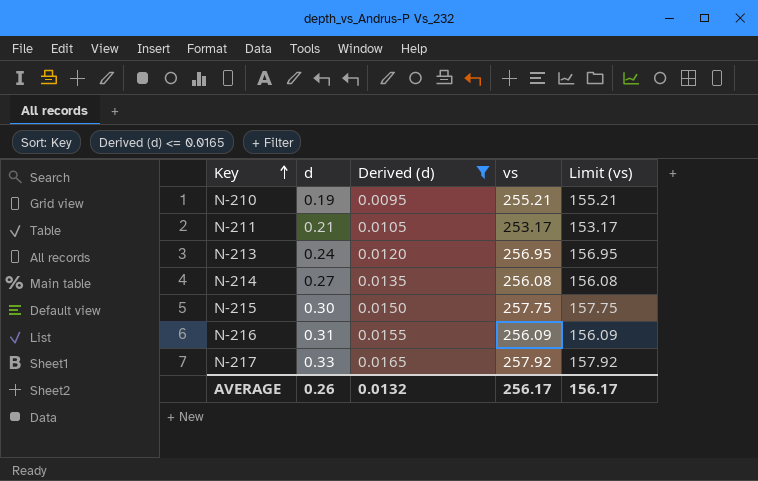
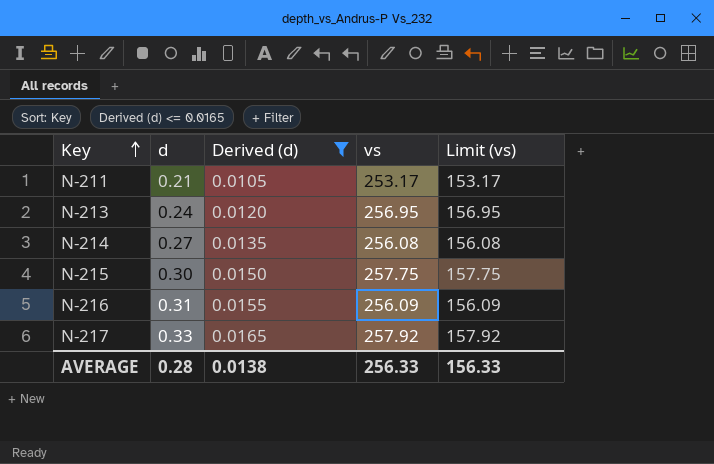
row N-210: 0.19 | 0.0095 | 255.21 | 155.21 -> none
AVERAGE | d: 0.26 -> 0.28
AVERAGE | Derived (d): 0.0132 -> 0.0138
AVERAGE | vs: 256.17 -> 256.33
AVERAGE | Limit (vs): 156.17 -> 156.33

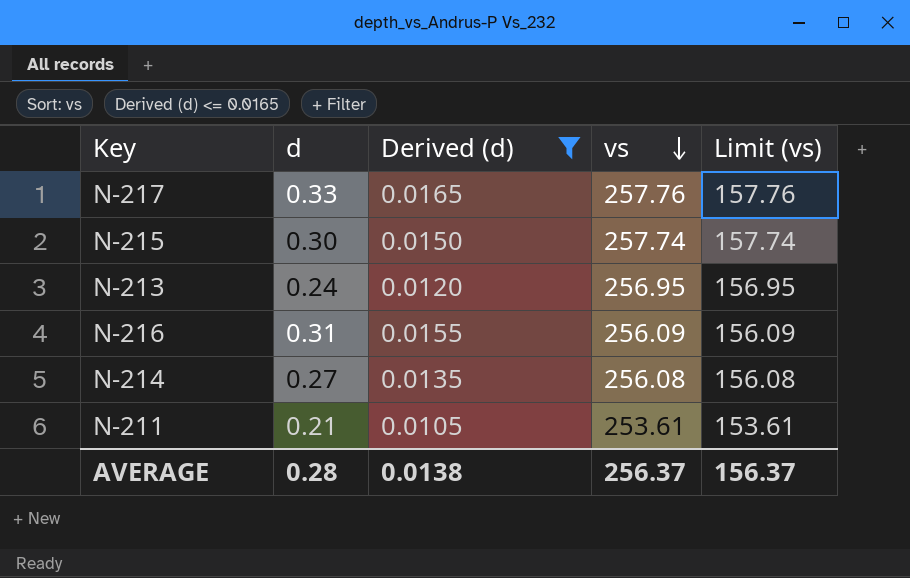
row order: Key ascending -> vs descending
N-217 | vs: 257.92 -> 257.76
N-217 | Limit (vs): 157.92 -> 157.76
N-215 | vs: 257.75 -> 257.74
N-215 | Limit (vs): 157.75 -> 157.74
N-211 | vs: 253.17 -> 253.61
N-211 | Limit (vs): 153.17 -> 153.61
AVERAGE | vs: 256.33 -> 256.37
AVERAGE | Limit (vs): 156.33 -> 156.37

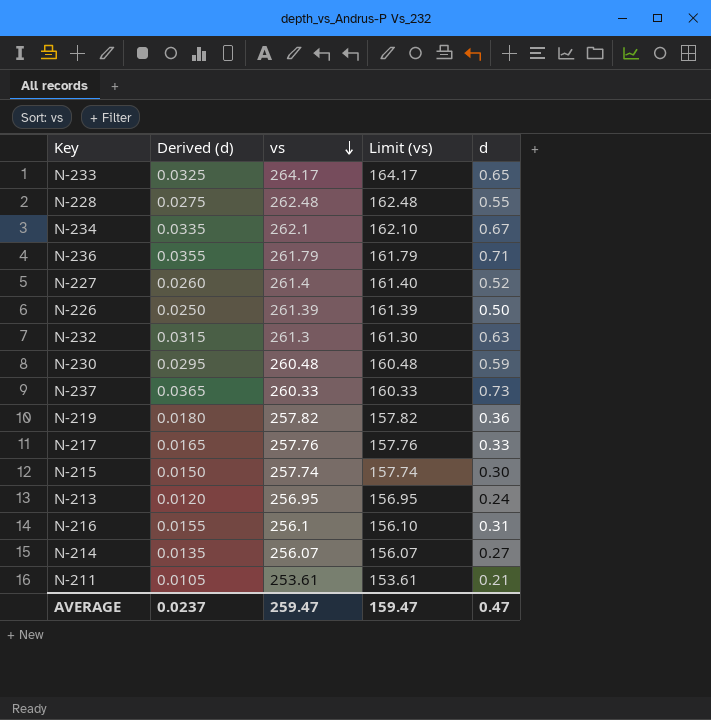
filter: Derived (d) <= 0.0165 -> none
column d | position: 2 -> 5
N-216 | vs: 256.09 -> 256.1
N-216 | Limit (vs): 156.09 -> 156.10
N-214 | vs: 256.08 -> 256.07
N-214 | Limit (vs): 156.08 -> 156.07
AVERAGE | Derived (d): 0.0138 -> 0.0237
AVERAGE | vs: 256.37 -> 259.47
AVERAGE | Limit (vs): 156.37 -> 159.47
AVERAGE | d: 0.28 -> 0.47

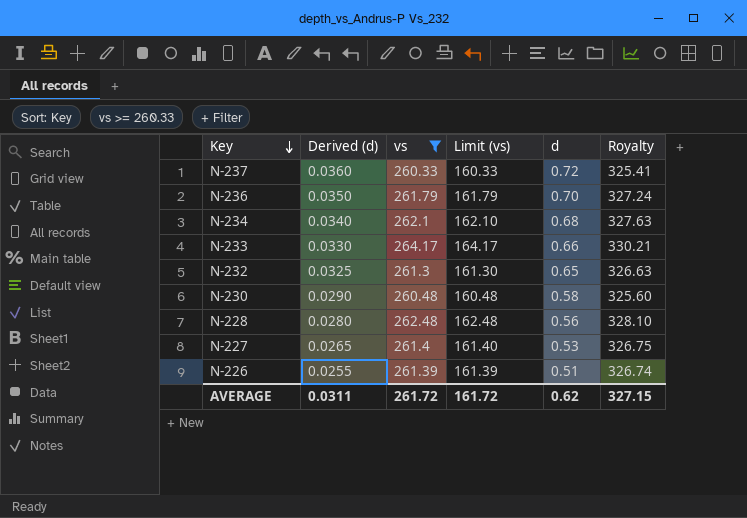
filter: none -> vs >= 260.33
row order: vs descending -> Key descending
column Royalty | formula: none -> [vs] * 1.25
N-237 | Derived (d): 0.0365 -> 0.0360
N-237 | d: 0.73 -> 0.72
N-236 | Derived (d): 0.0355 -> 0.0350
N-236 | d: 0.71 -> 0.70
N-234 | Derived (d): 0.0335 -> 0.0340
N-234 | d: 0.67 -> 0.68
N-233 | Derived (d): 0.0325 -> 0.0330
N-233 | d: 0.65 -> 0.66
N-232 | Derived (d): 0.0315 -> 0.0325
N-232 | d: 0.63 -> 0.65
N-230 | Derived (d): 0.0295 -> 0.0290
N-230 | d: 0.59 -> 0.58
N-228 | Derived (d): 0.0275 -> 0.0280
N-228 | d: 0.55 -> 0.56
N-227 | Derived (d): 0.0260 -> 0.0265
N-227 | d: 0.52 -> 0.53
N-226 | Derived (d): 0.0250 -> 0.0255
N-226 | d: 0.50 -> 0.51
AVERAGE | Derived (d): 0.0237 -> 0.0311
AVERAGE | vs: 259.47 -> 261.72
AVERAGE | Limit (vs): 159.47 -> 161.72
AVERAGE | d: 0.47 -> 0.62

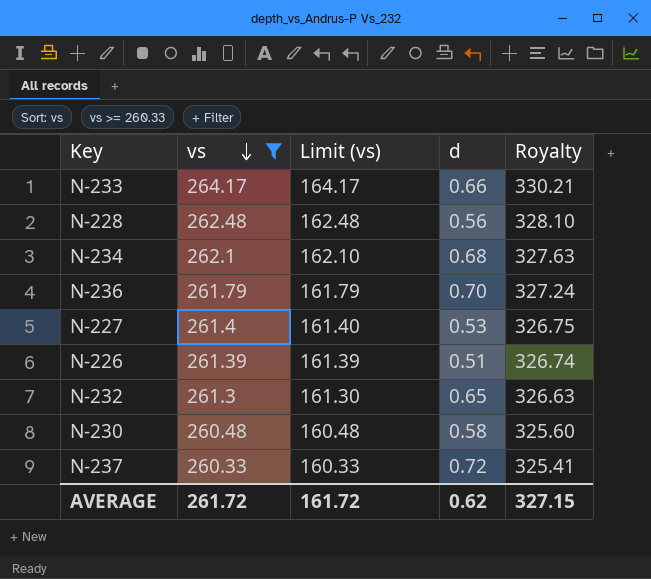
row order: Key descending -> vs descending
column Derived (d) | formula: [d] * 0.05 -> none

